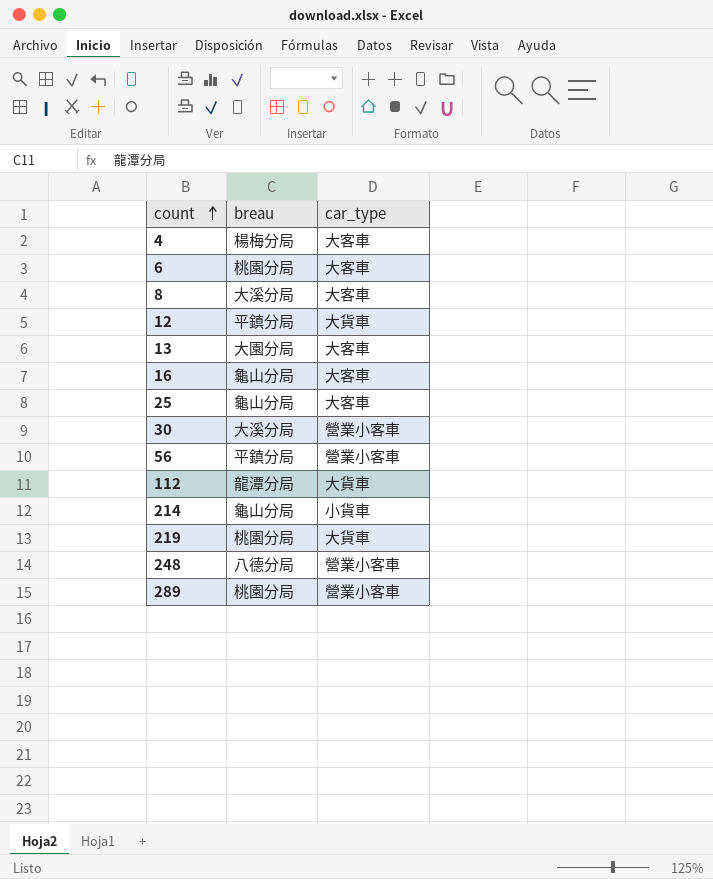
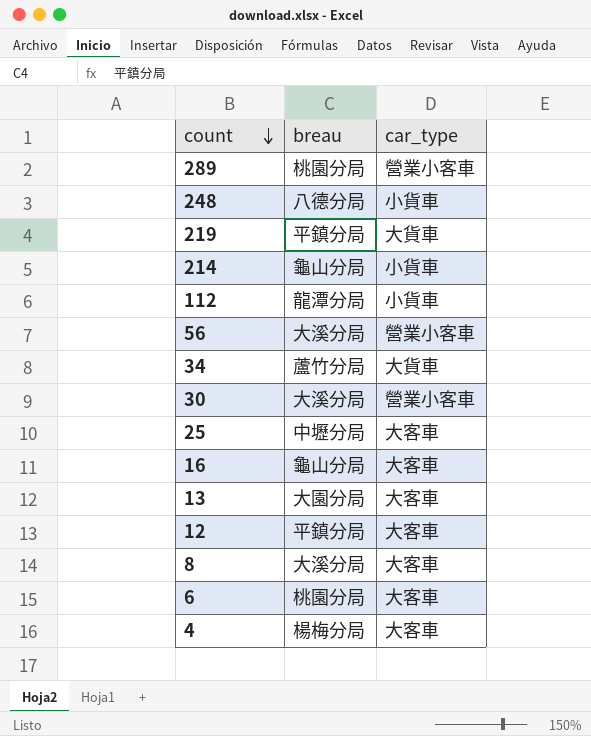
row order: count ascending -> count descending
248 | car_type: 營業小客車 -> 小貨車
219 | breau: 桃園分局 -> 平鎮分局
112 | car_type: 大貨車 -> 小貨車
56 | breau: 平鎮分局 -> 大溪分局
row 34: none -> 蘆竹分局 | 大貨車
25 | breau: 龜山分局 -> 中壢分局
12 | car_type: 大貨車 -> 大客車

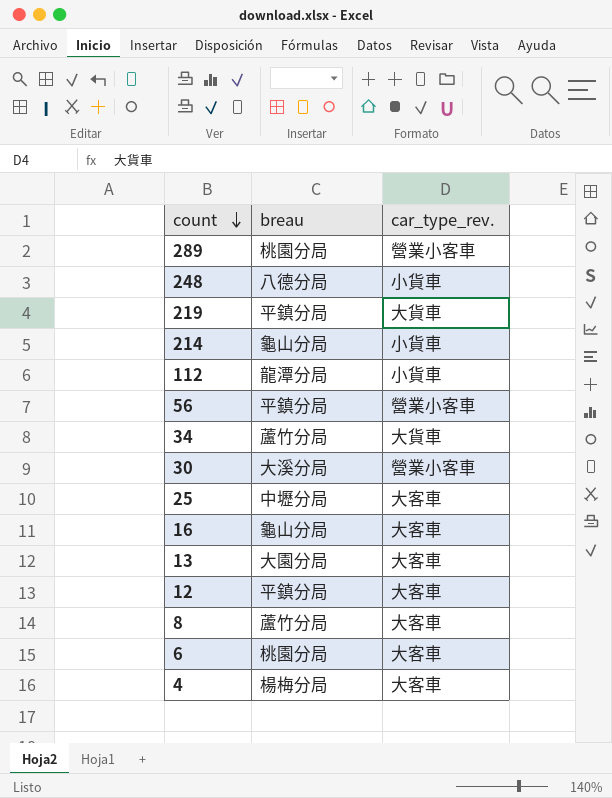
column name: car_type -> car_type_rev.
56 | breau: 大溪分局 -> 平鎮分局
8 | breau: 大溪分局 -> 蘆竹分局

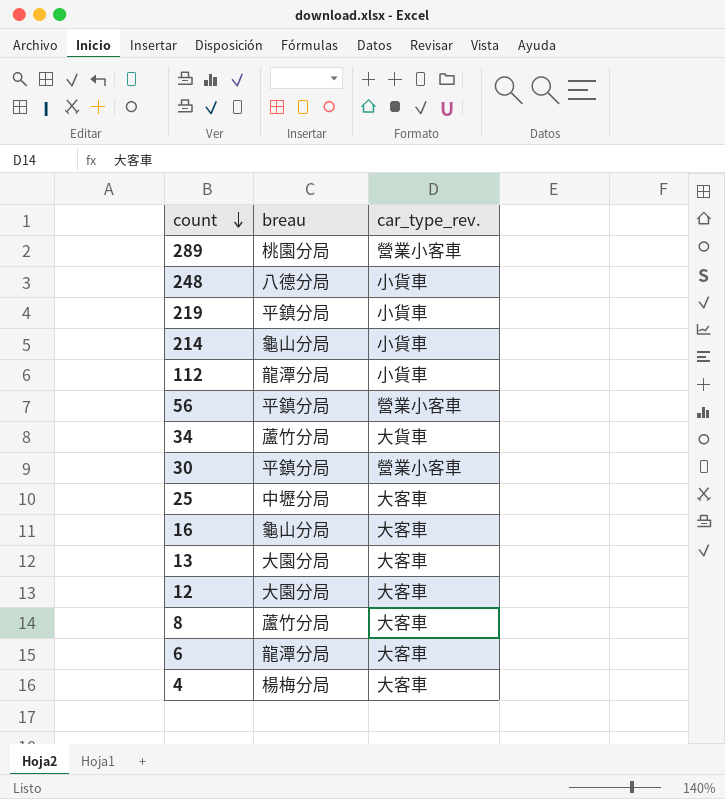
219 | car_type_rev.: 大貨車 -> 小貨車
30 | breau: 大溪分局 -> 平鎮分局
12 | breau: 平鎮分局 -> 大園分局
6 | breau: 桃園分局 -> 龍潭分局

